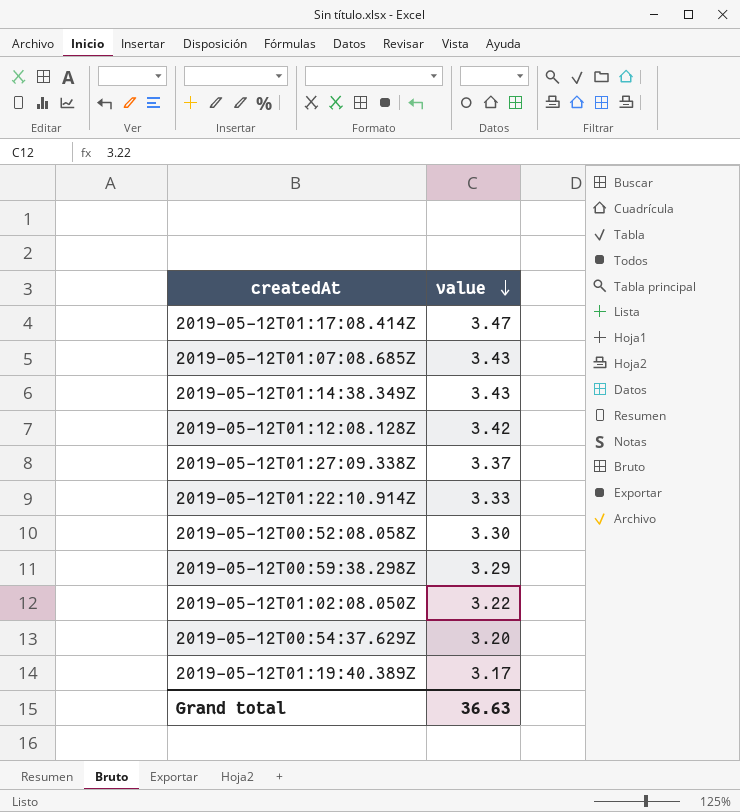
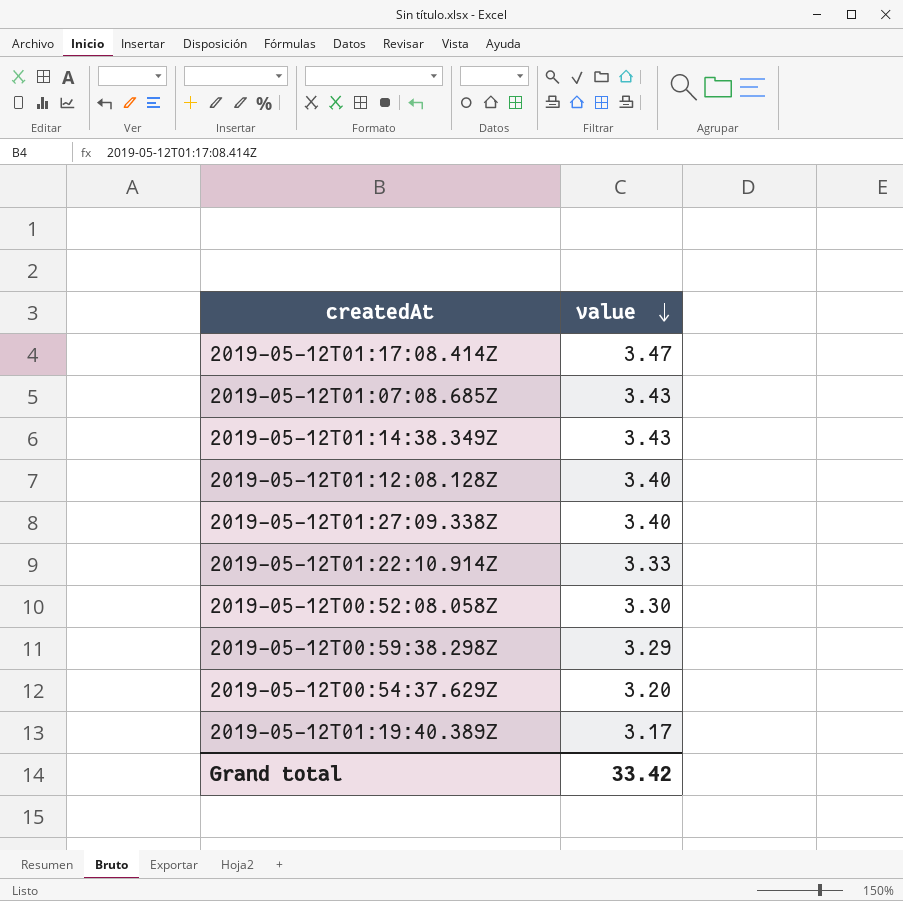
row 2019-05-12T01:02:08.050Z: 3.22 -> none
2019-05-12T01:12:08.128Z | value: 3.42 -> 3.40
2019-05-12T01:27:09.338Z | value: 3.37 -> 3.40
Grand total | value: 36.63 -> 33.42

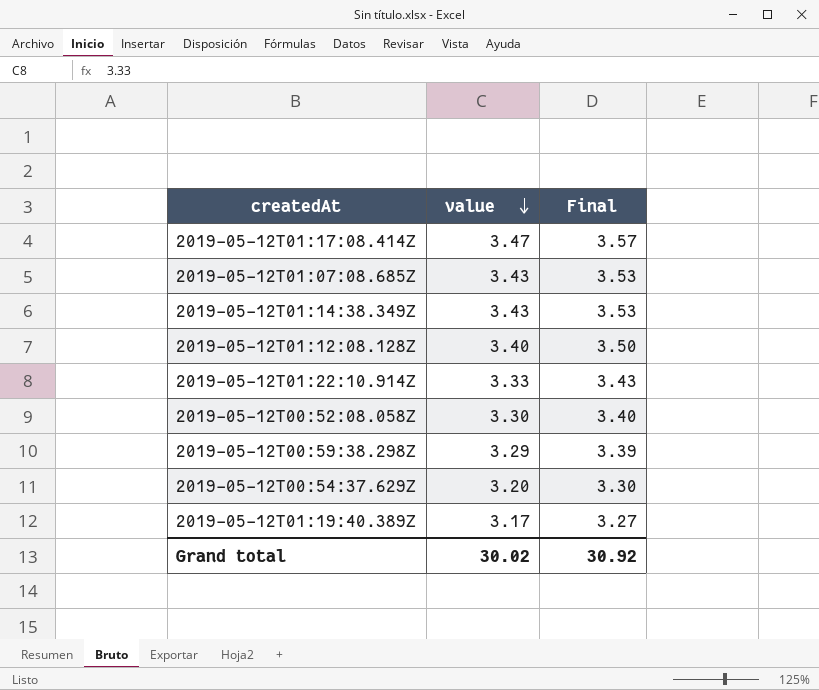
column Final | formula: none -> [value] * 1.03
row 2019-05-12T01:27:09.338Z: 3.40 -> none
Grand total | value: 33.42 -> 30.02

